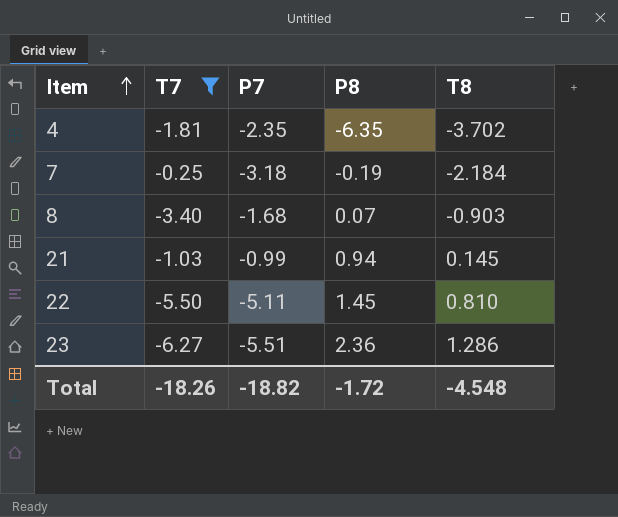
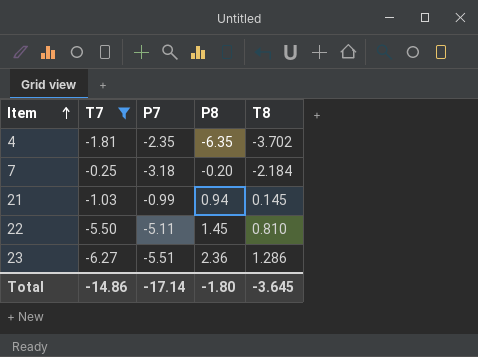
row 8: -3.40 | -1.68 | 0.07 | -0.903 -> none
7 | P8: -0.19 -> -0.20
Total | T7: -18.26 -> -14.86
Total | P7: -18.82 -> -17.14
Total | P8: -1.72 -> -1.80
Total | T8: -4.548 -> -3.645

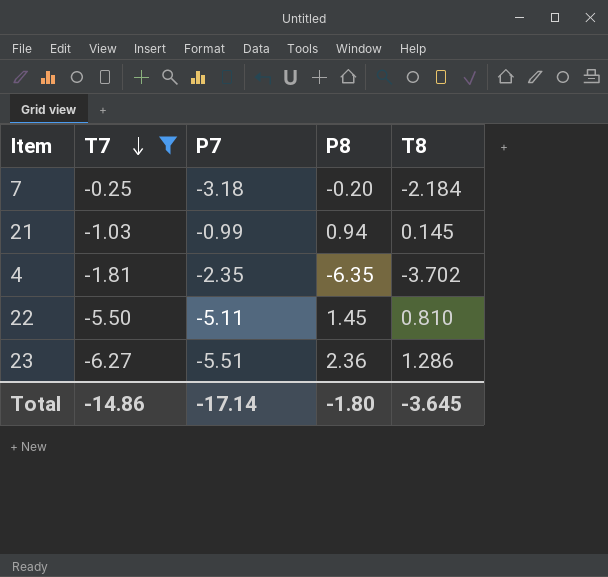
row order: Item ascending -> T7 descending

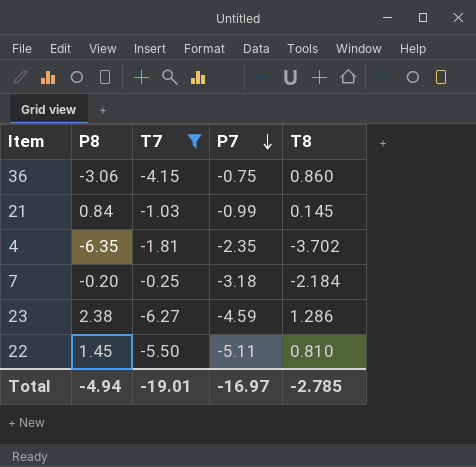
row order: T7 descending -> P7 descending
column P8 | position: 4 -> 2
row 36: none -> -3.06 | -4.15 | -0.75 | 0.860
21 | P8: 0.94 -> 0.84
23 | P8: 2.36 -> 2.38
23 | P7: -5.51 -> -4.59
Total | P8: -1.80 -> -4.94
Total | T7: -14.86 -> -19.01
Total | P7: -17.14 -> -16.97
Total | T8: -3.645 -> -2.785

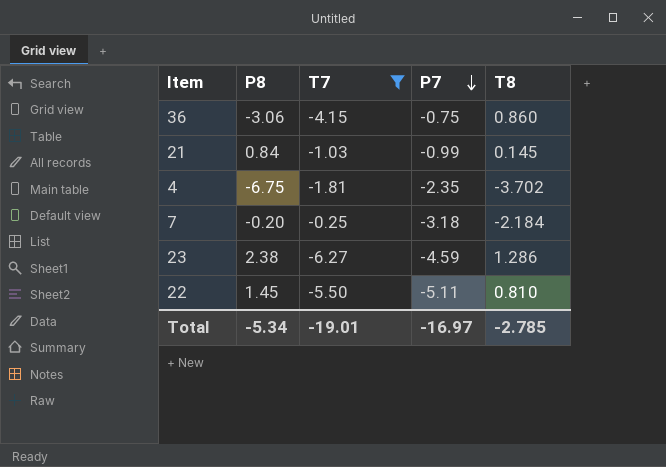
4 | P8: -6.35 -> -6.75
Total | P8: -4.94 -> -5.34

